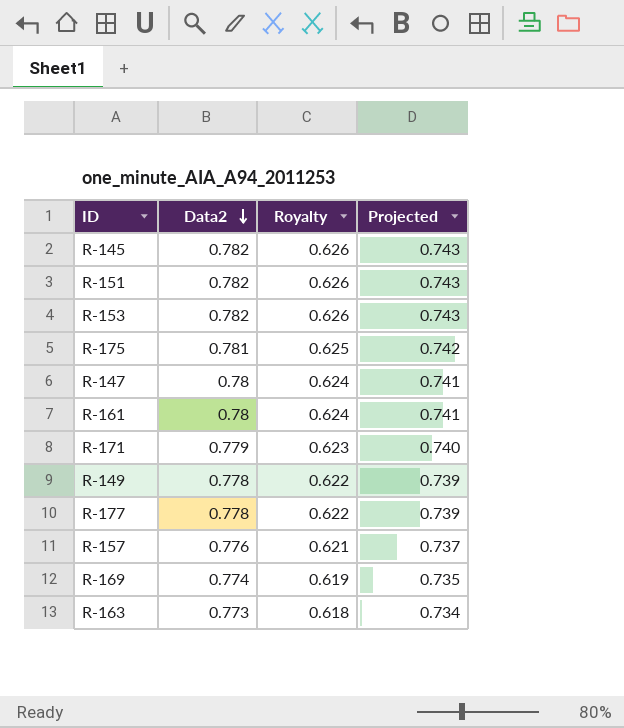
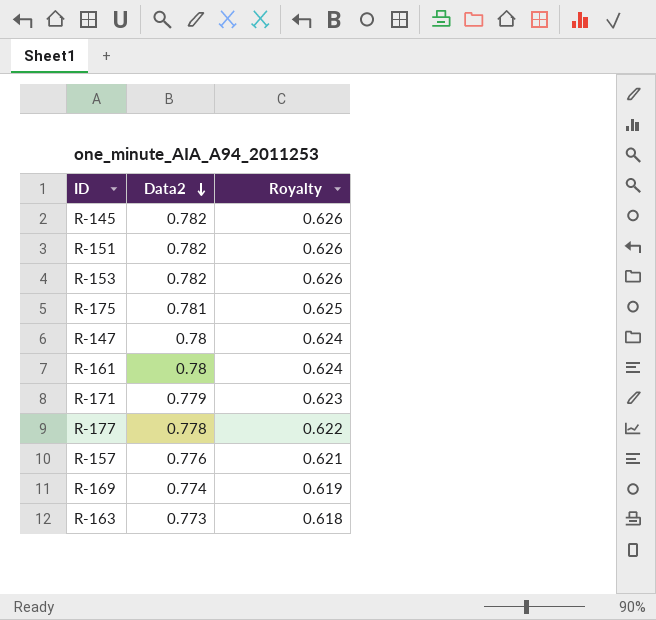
column Projected | formula: [Data2] * 0.95 -> none
row R-149: 0.778 | 0.622 | 0.739 -> none

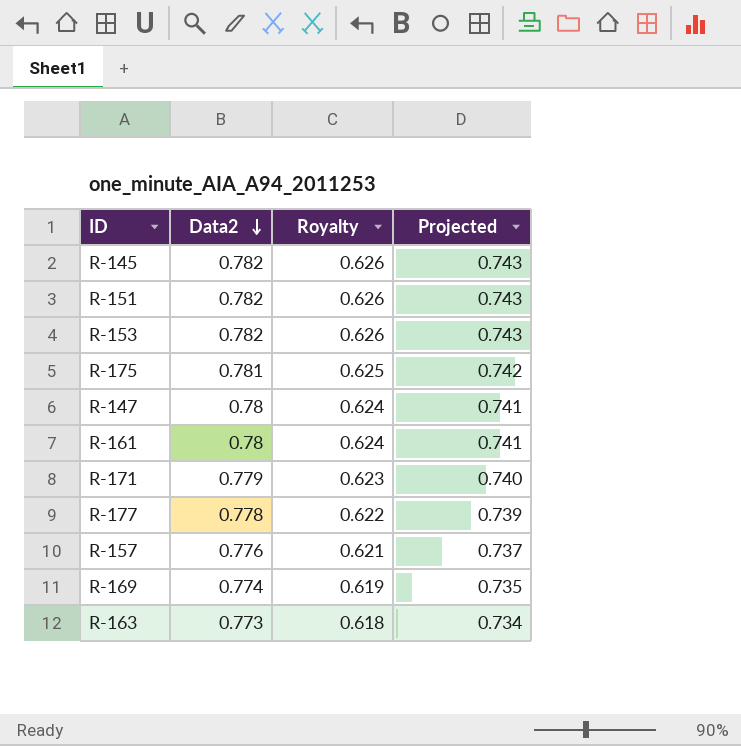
column Projected | formula: none -> [Data2] * 0.95

